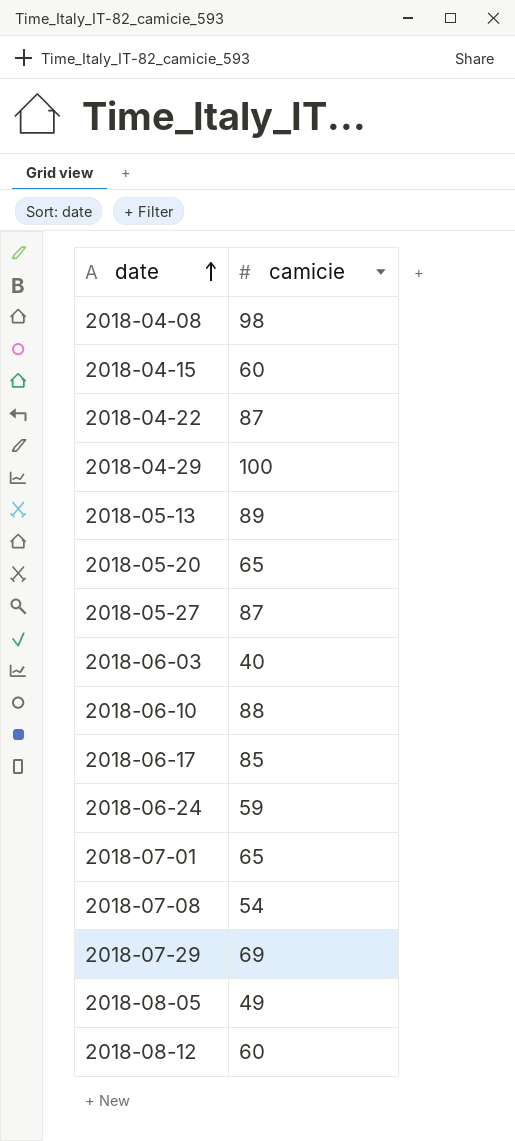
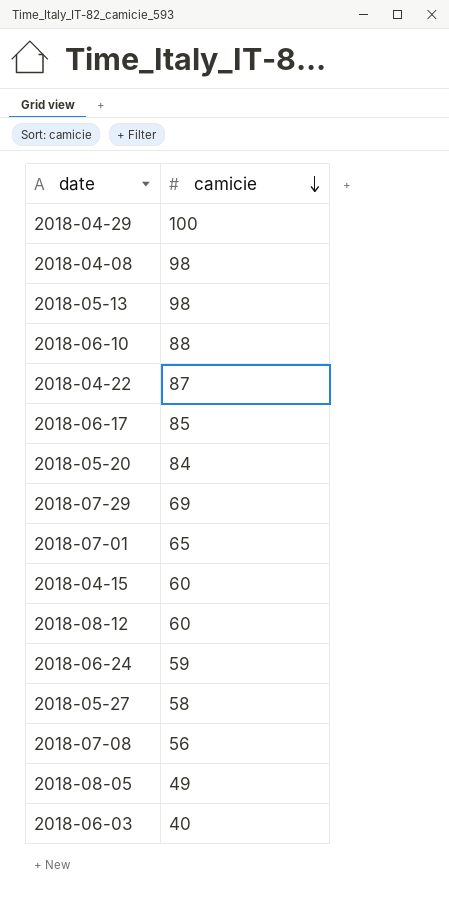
row order: date ascending -> camicie descending
2018-05-13 | camicie: 89 -> 98
2018-05-20 | camicie: 65 -> 84
2018-05-27 | camicie: 87 -> 58
2018-07-08 | camicie: 54 -> 56

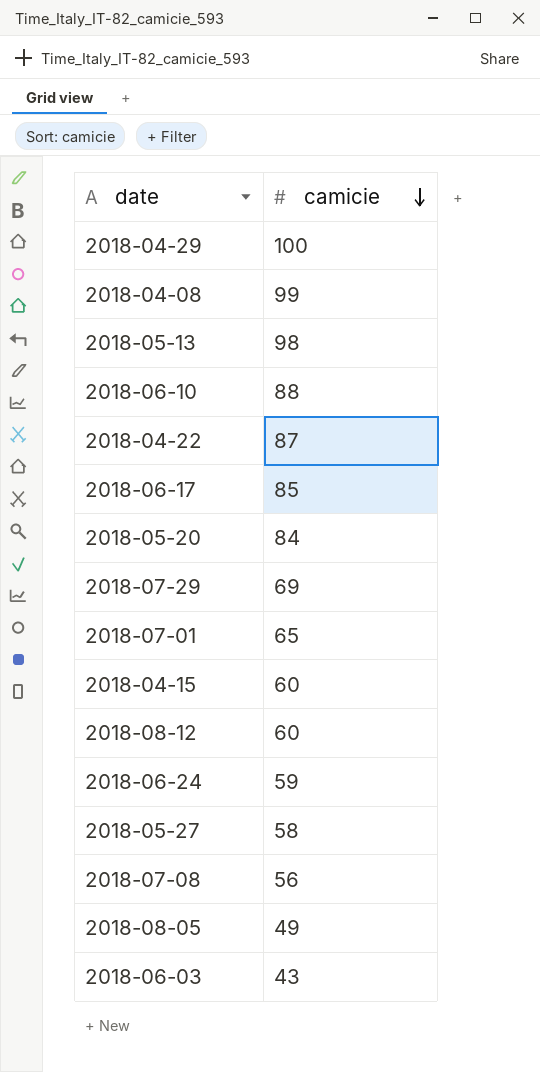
2018-04-08 | camicie: 98 -> 99
2018-06-03 | camicie: 40 -> 43

